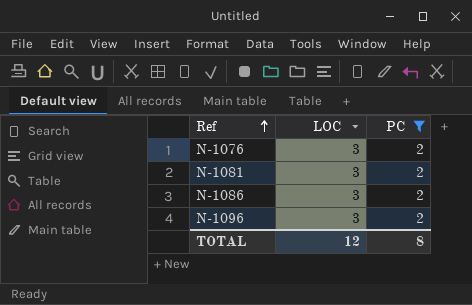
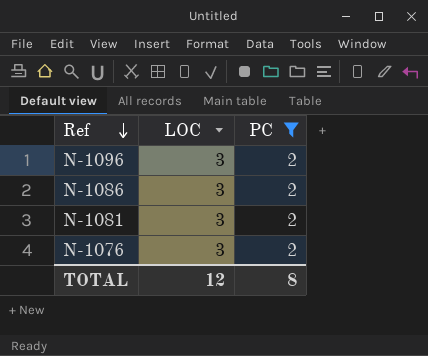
row order: Ref ascending -> Ref descending

